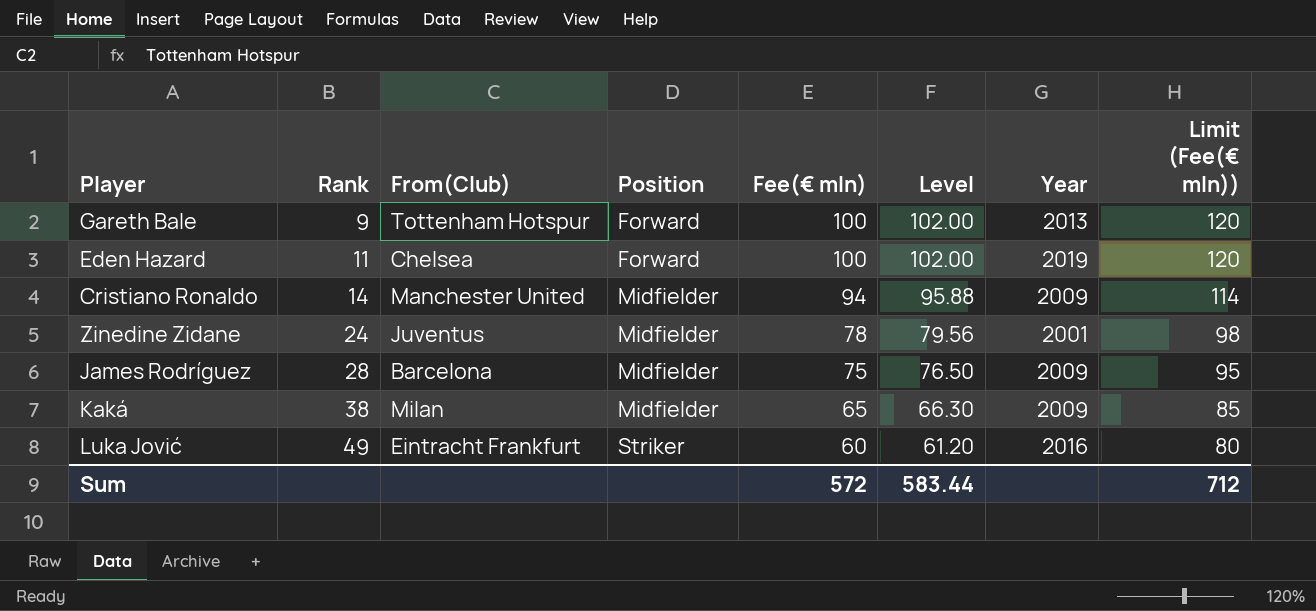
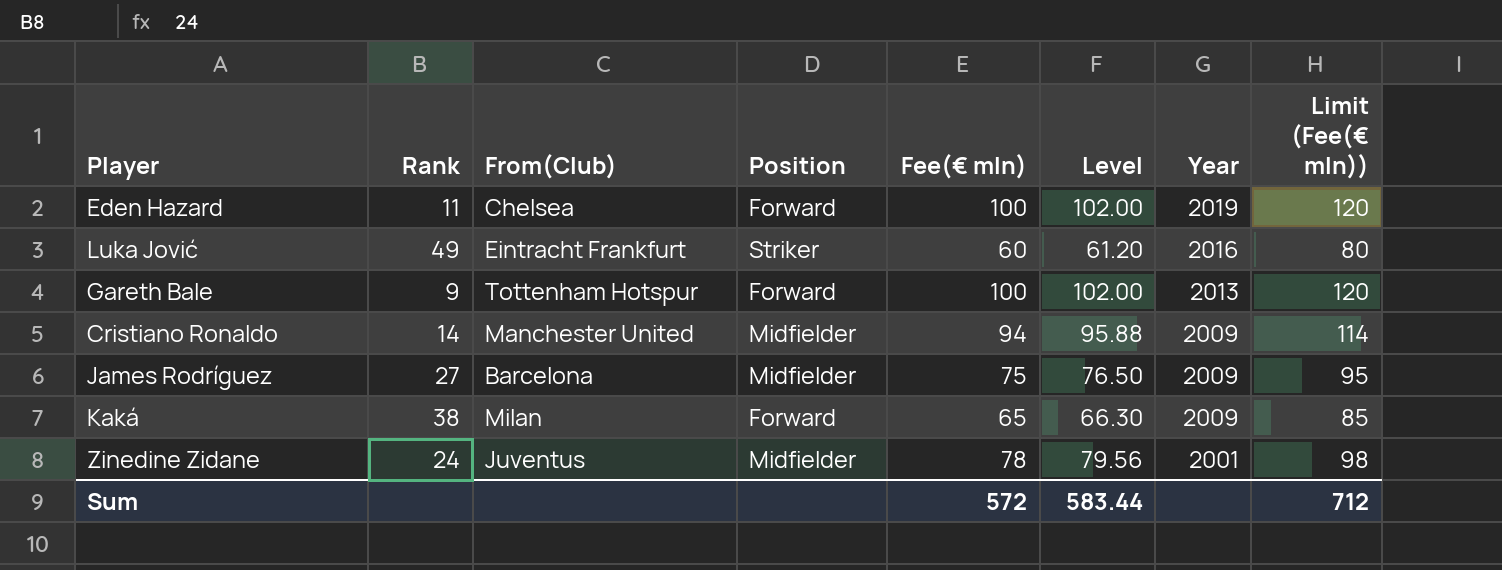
row order: Rank ascending -> Year descending
James Rodríguez | Rank: 28 -> 27
Kaká | Position: Midfielder -> Forward

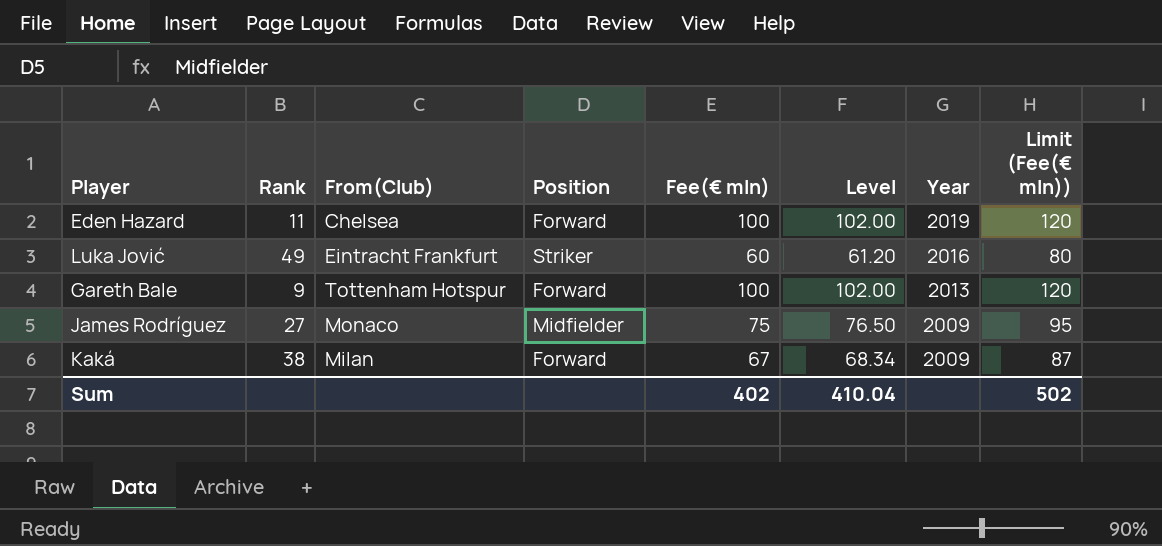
row Cristiano Ronaldo: 14 | Manchester United | Midfielder | 94 | 95.88 | 2009 | 114 -> none
row Zinedine Zidane: 24 | Juventus | Midfielder | 78 | 79.56 | 2001 | 98 -> none
James Rodríguez | From(Club): Barcelona -> Monaco
Kaká | Fee(€ mln): 65 -> 67
Kaká | Level: 66.30 -> 68.34
Kaká | Limit (Fee(€ mln)): 85 -> 87
Sum | Fee(€ mln): 572 -> 402
Sum | Level: 583.44 -> 410.04
Sum | Limit (Fee(€ mln)): 712 -> 502

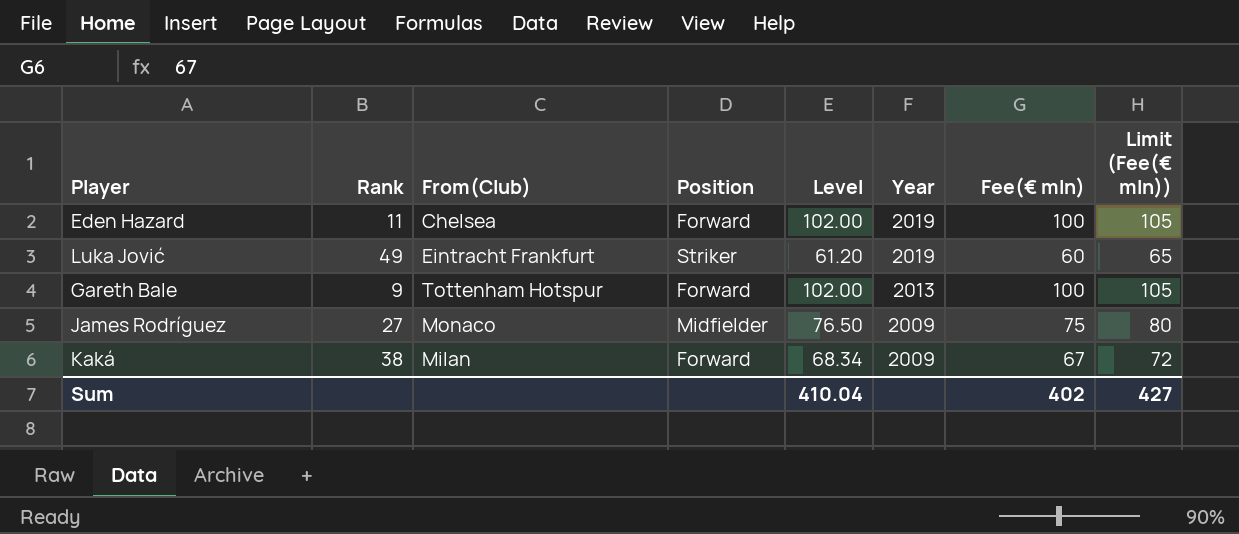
column Fee(€ mln) | position: 5 -> 7
column Limit (Fee(€ mln)) | formula: [Fee(€ mln)] + 20 -> [Fee(€ mln)] + 5
Luka Jović | Year: 2016 -> 2019
Sum | Limit (Fee(€ mln)): 502 -> 427

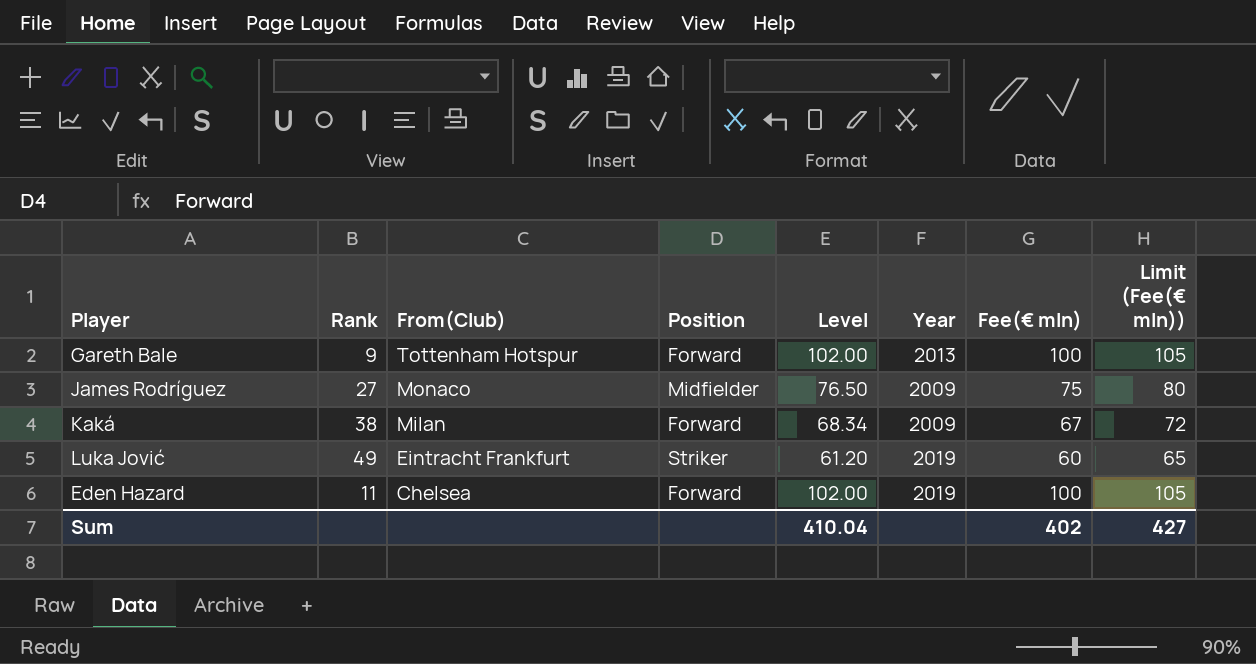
row order: Year descending -> From(Club) descending

